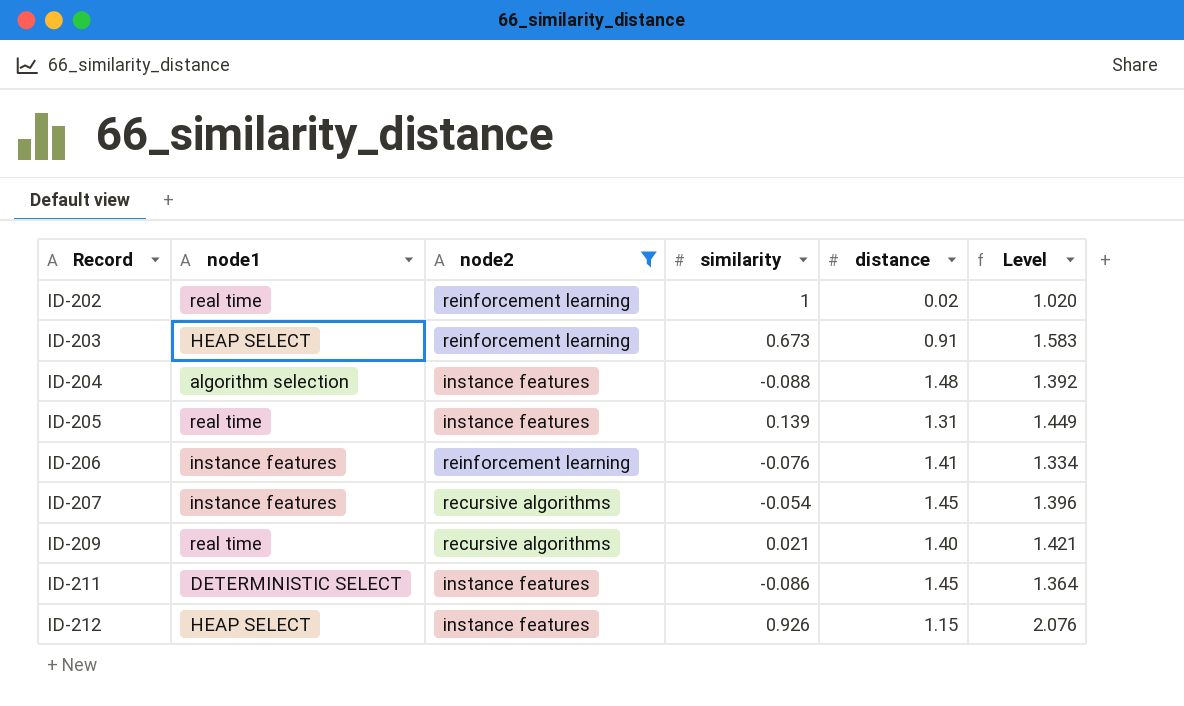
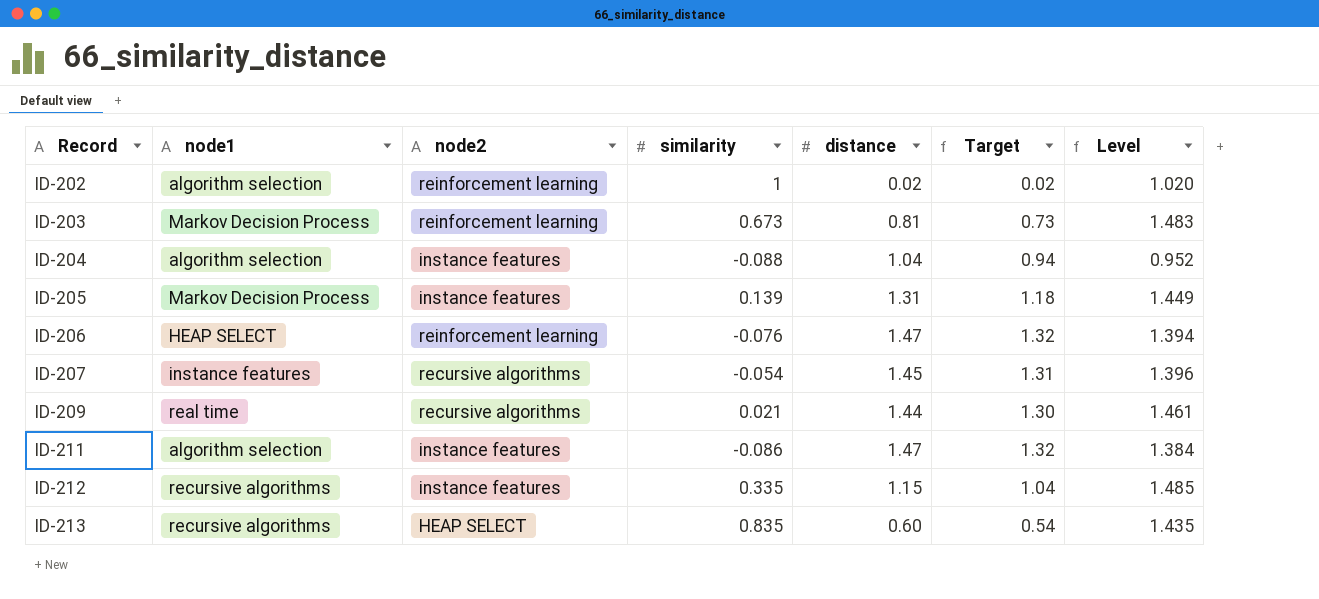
filter: node2 != HEAP SELECT -> none
column Target | formula: none -> [distance] * 0.9
ID-202 | node1: real time -> algorithm selection
ID-203 | node1: HEAP SELECT -> Markov Decision Process
ID-203 | distance: 0.91 -> 0.81
ID-203 | Level: 1.583 -> 1.483
ID-204 | distance: 1.48 -> 1.04
ID-204 | Level: 1.392 -> 0.952
ID-205 | node1: real time -> Markov Decision Process
ID-206 | node1: instance features -> HEAP SELECT
ID-206 | distance: 1.41 -> 1.47
ID-206 | Level: 1.334 -> 1.394
ID-209 | distance: 1.40 -> 1.44
ID-209 | Level: 1.421 -> 1.461
ID-211 | node1: DETERMINISTIC SELECT -> algorithm selection
ID-211 | distance: 1.45 -> 1.47
ID-211 | Level: 1.364 -> 1.384
ID-212 | node1: HEAP SELECT -> recursive algorithms
ID-212 | similarity: 0.926 -> 0.335
ID-212 | Level: 2.076 -> 1.485

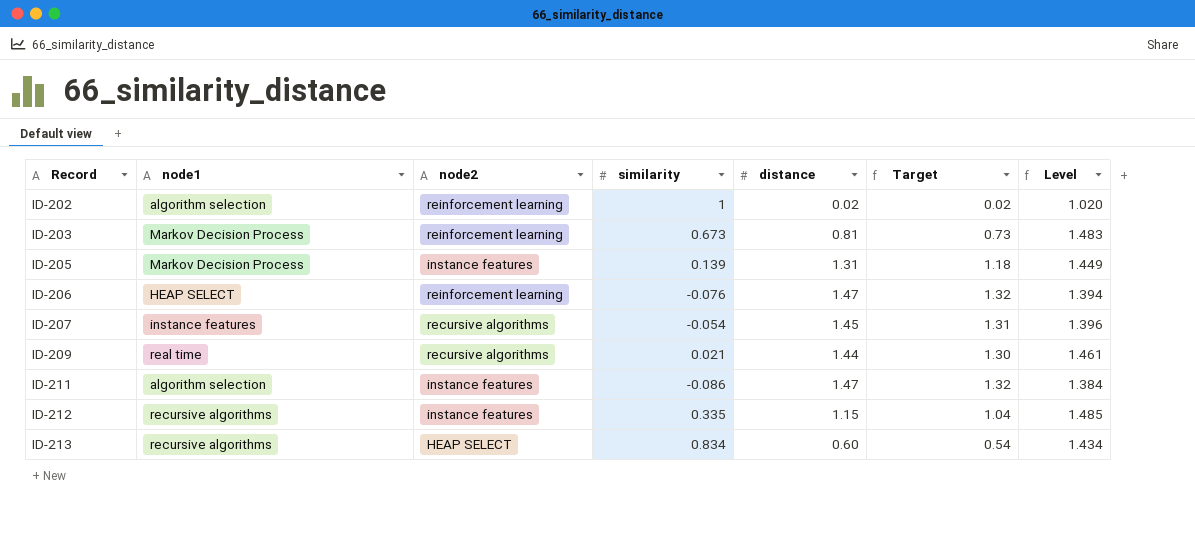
row ID-204: algorithm selection | instance features | -0.088 | 1.04 | 0.94 | 0.952 -> none
ID-213 | similarity: 0.835 -> 0.834
ID-213 | Level: 1.435 -> 1.434

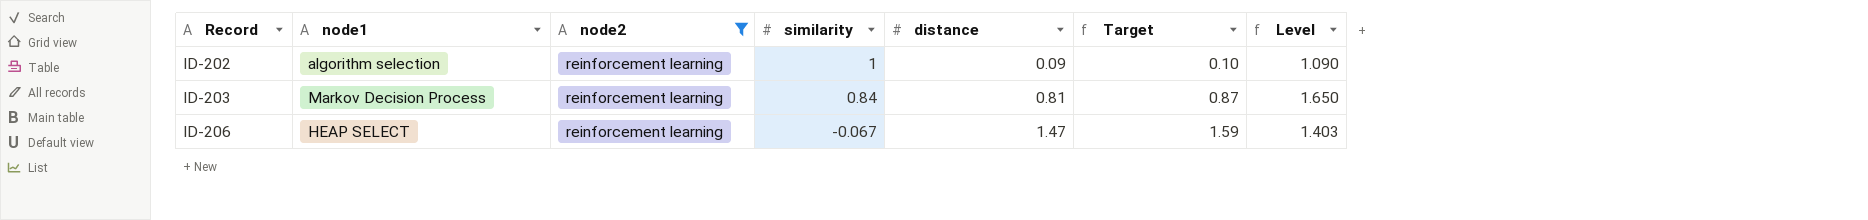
filter: none -> node2 = reinforcement learning
column Target | formula: [distance] * 0.9 -> [distance] * 1.08
ID-202 | distance: 0.02 -> 0.09
ID-202 | Level: 1.020 -> 1.090
ID-203 | similarity: 0.673 -> 0.84
ID-203 | Level: 1.483 -> 1.650
ID-206 | similarity: -0.076 -> -0.067
ID-206 | Level: 1.394 -> 1.403

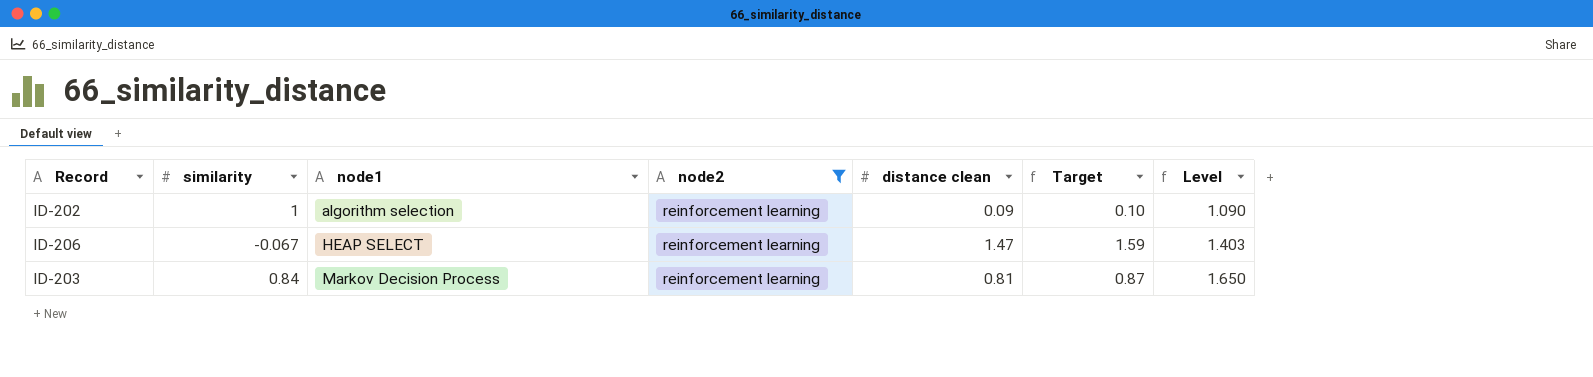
row order: Record ascending -> node1 ascending
column similarity | position: 4 -> 2
column name: distance -> distance clean

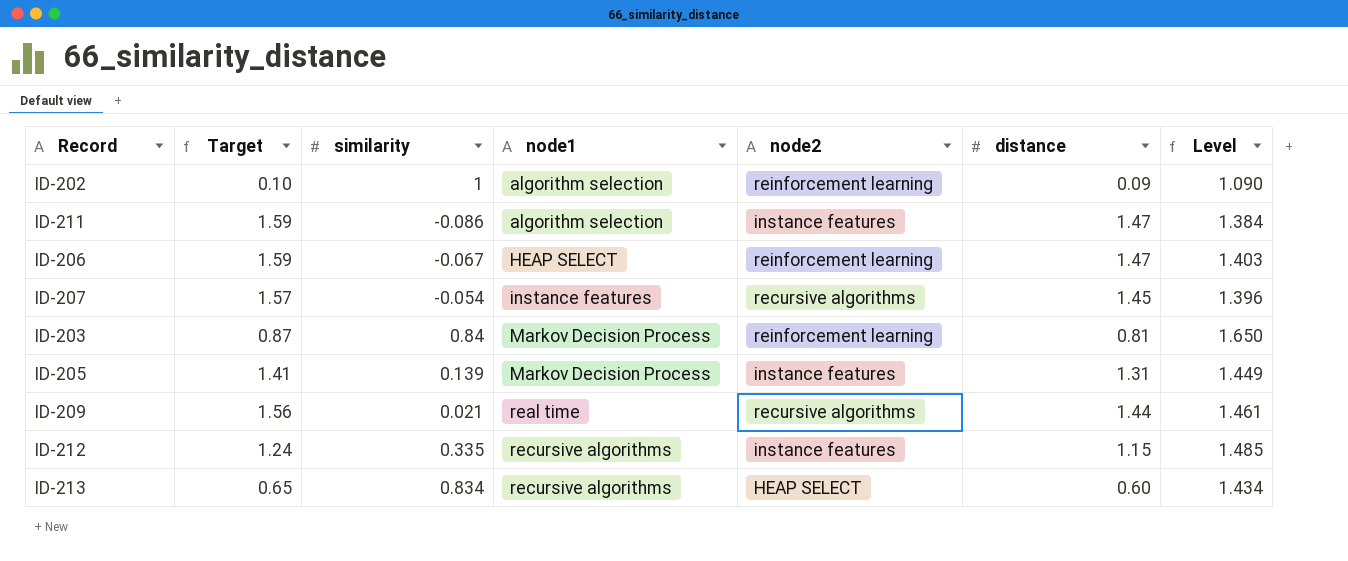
filter: node2 = reinforcement learning -> none
column Target | position: 6 -> 2
column name: distance clean -> distance

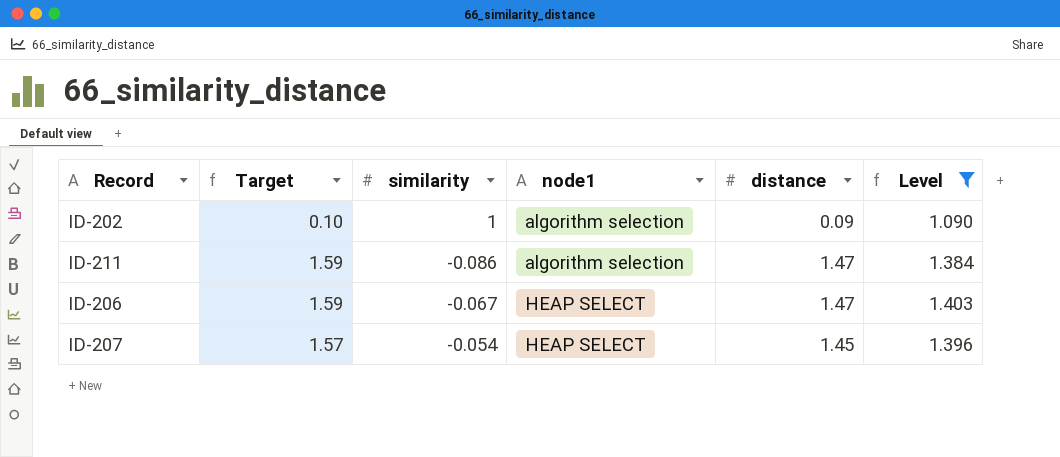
filter: none -> Level <= 1.403
column node2 | position: 5 -> none
ID-207 | node1: instance features -> HEAP SELECT

